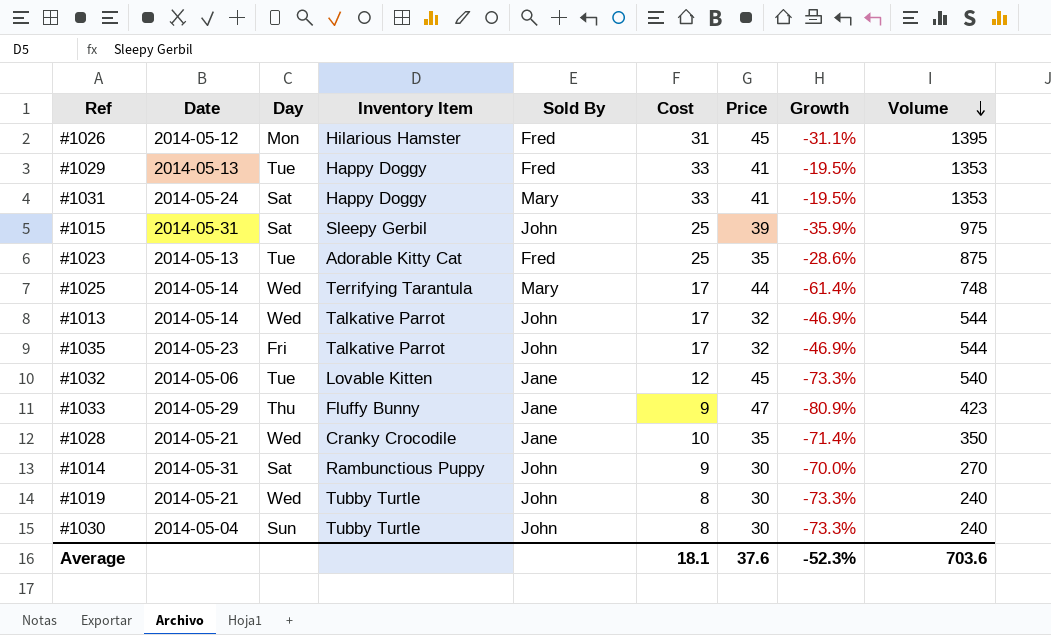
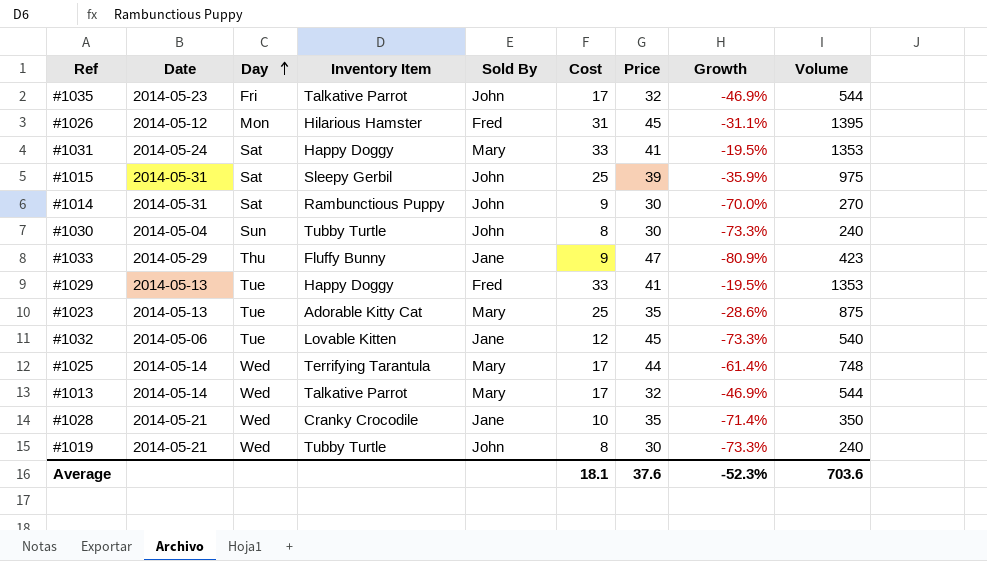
row order: Volume descending -> Day ascending
#1023 | Sold By: Fred -> Mary
#1013 | Sold By: John -> Mary

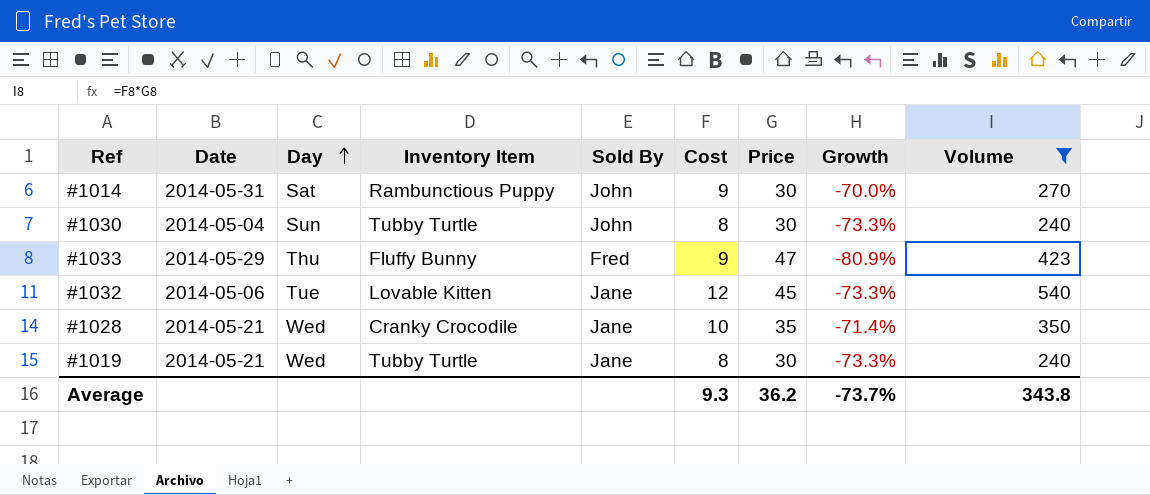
filter: none -> Volume <= 540
#1033 | Sold By: Jane -> Fred
#1019 | Sold By: John -> Jane
Average | Cost: 18.1 -> 9.3
Average | Price: 37.6 -> 36.2
Average | Growth: -52.3% -> -73.7%
Average | Volume: 703.6 -> 343.8

